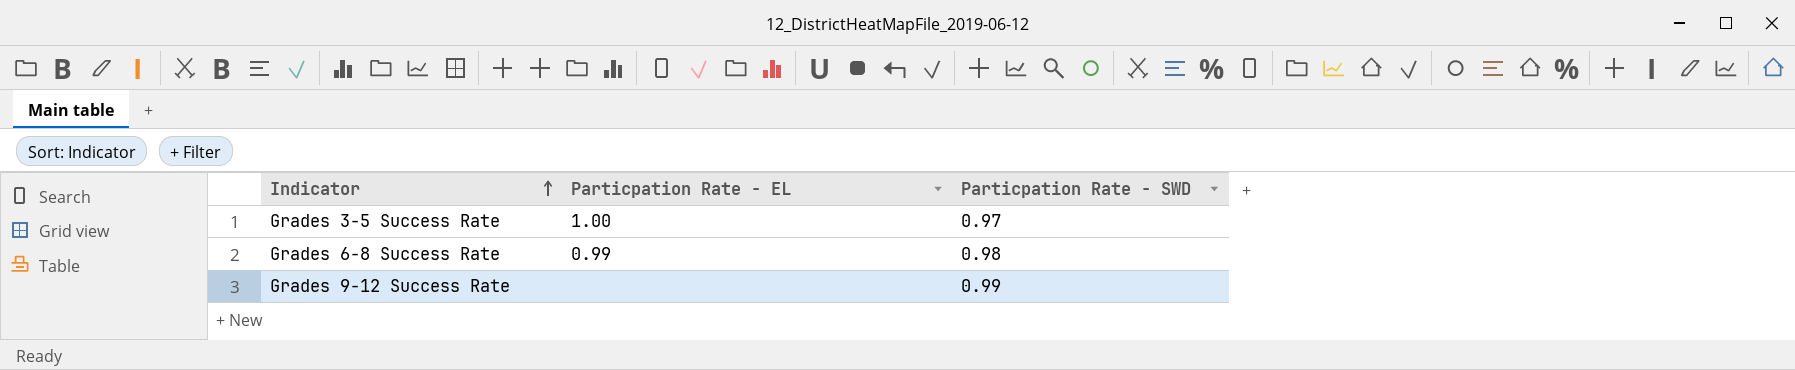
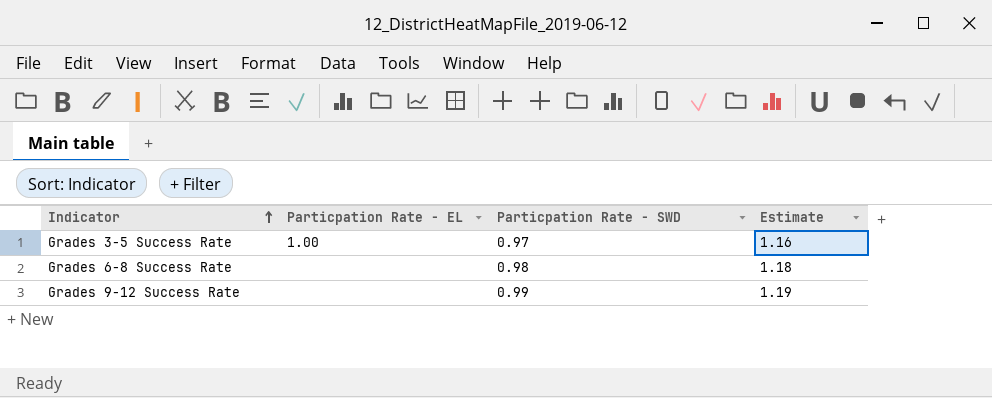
column Estimate | formula: none -> [Particpation Rate - SWD] * 1.2
Grades 6-8 Success Rate | Particpation Rate - EL: 0.99 -> none

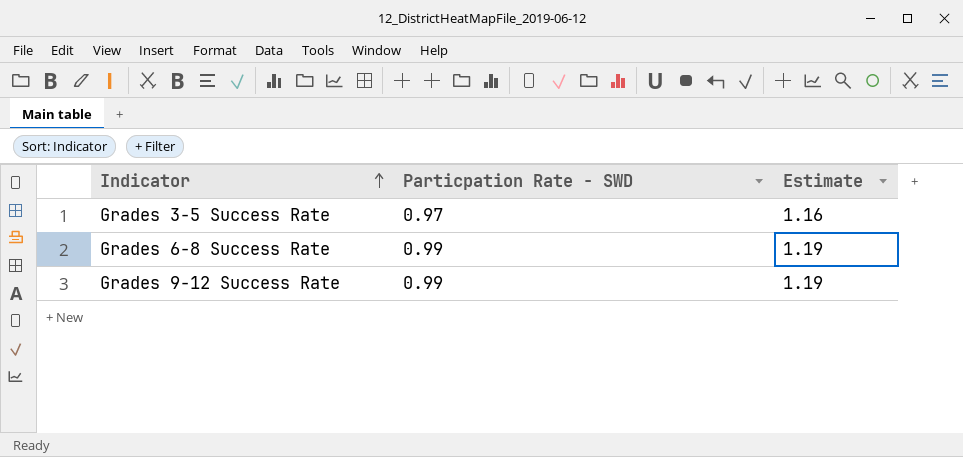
column Particpation Rate - EL | position: 2 -> none
Grades 6-8 Success Rate | Particpation Rate - SWD: 0.98 -> 0.99
Grades 6-8 Success Rate | Estimate: 1.18 -> 1.19

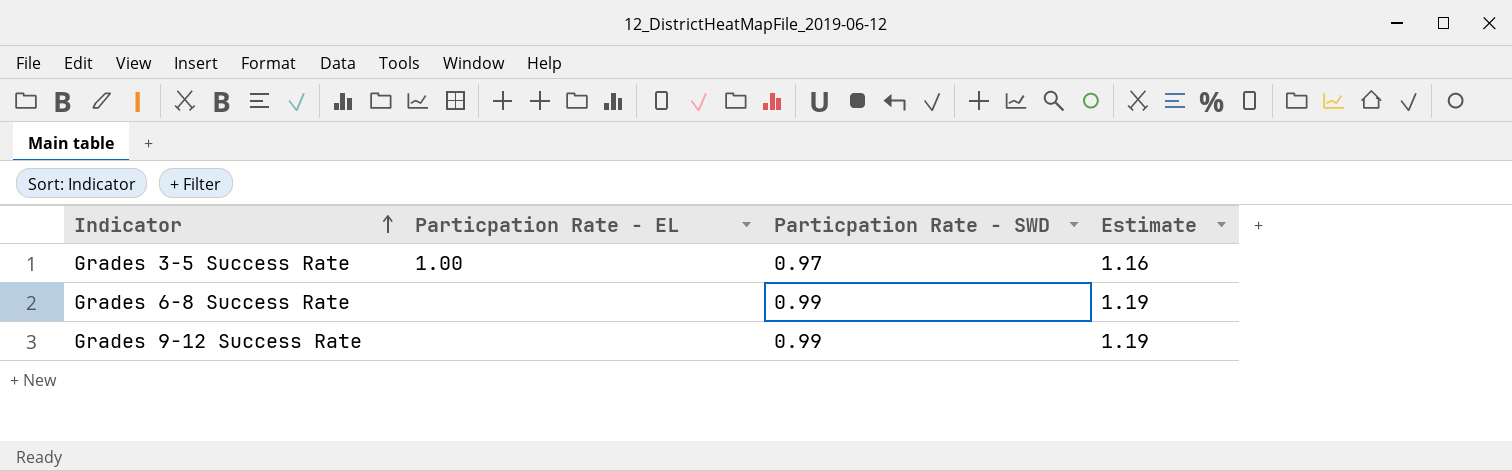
column Particpation Rate - EL | position: none -> 2

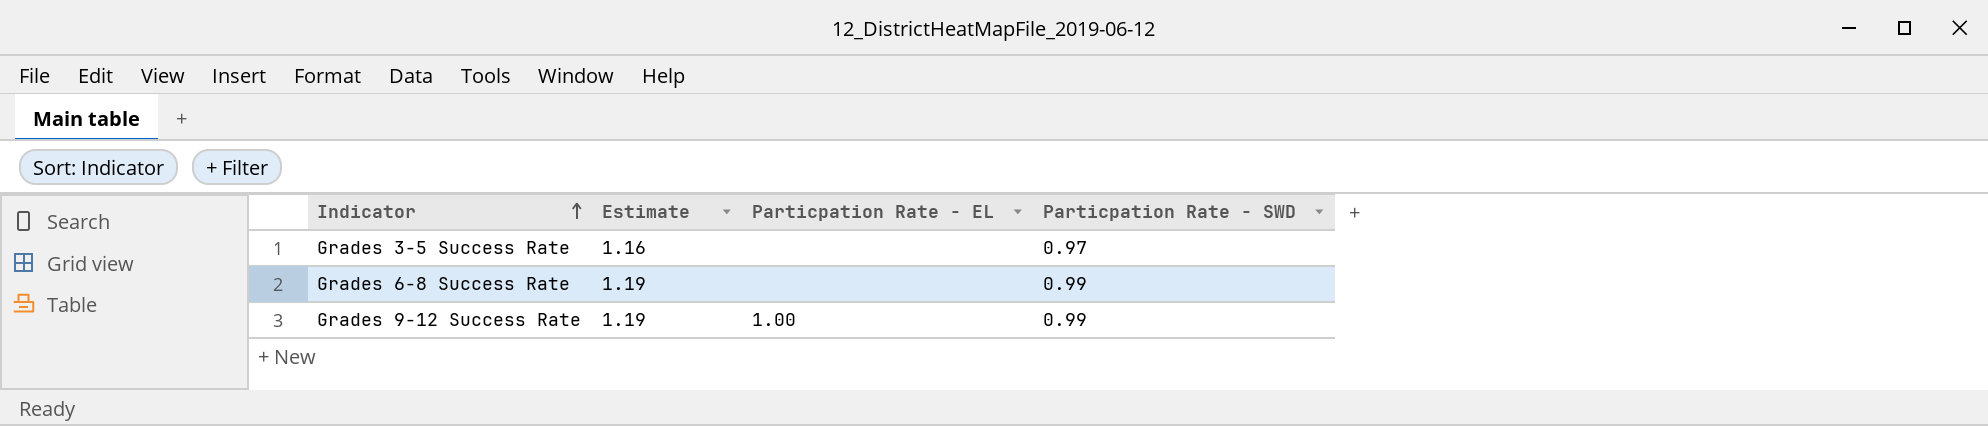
column Estimate | position: 4 -> 2
Grades 3-5 Success Rate | Particpation Rate - EL: 1.00 -> none
Grades 9-12 Success Rate | Particpation Rate - EL: none -> 1.00

